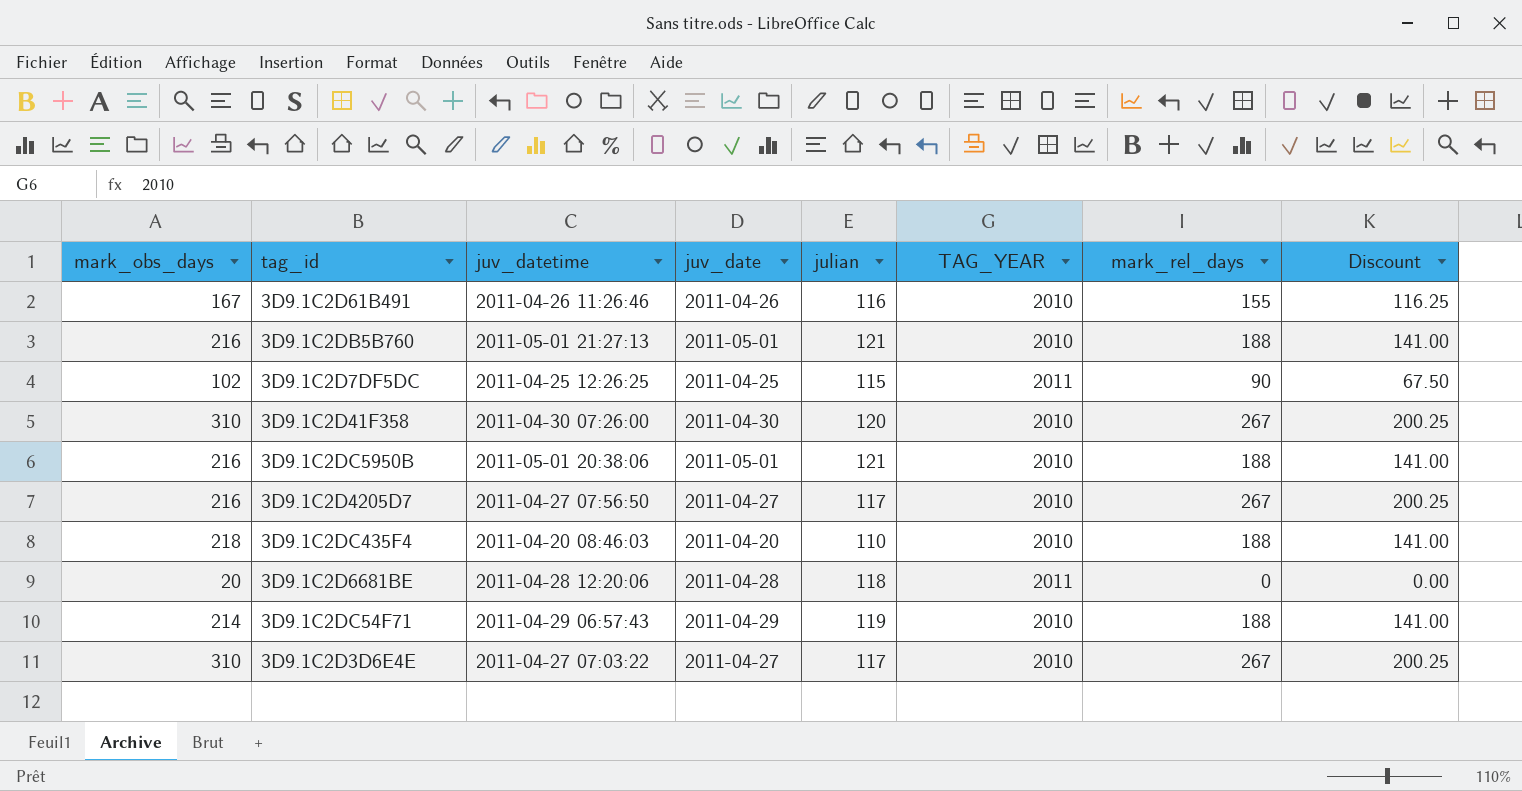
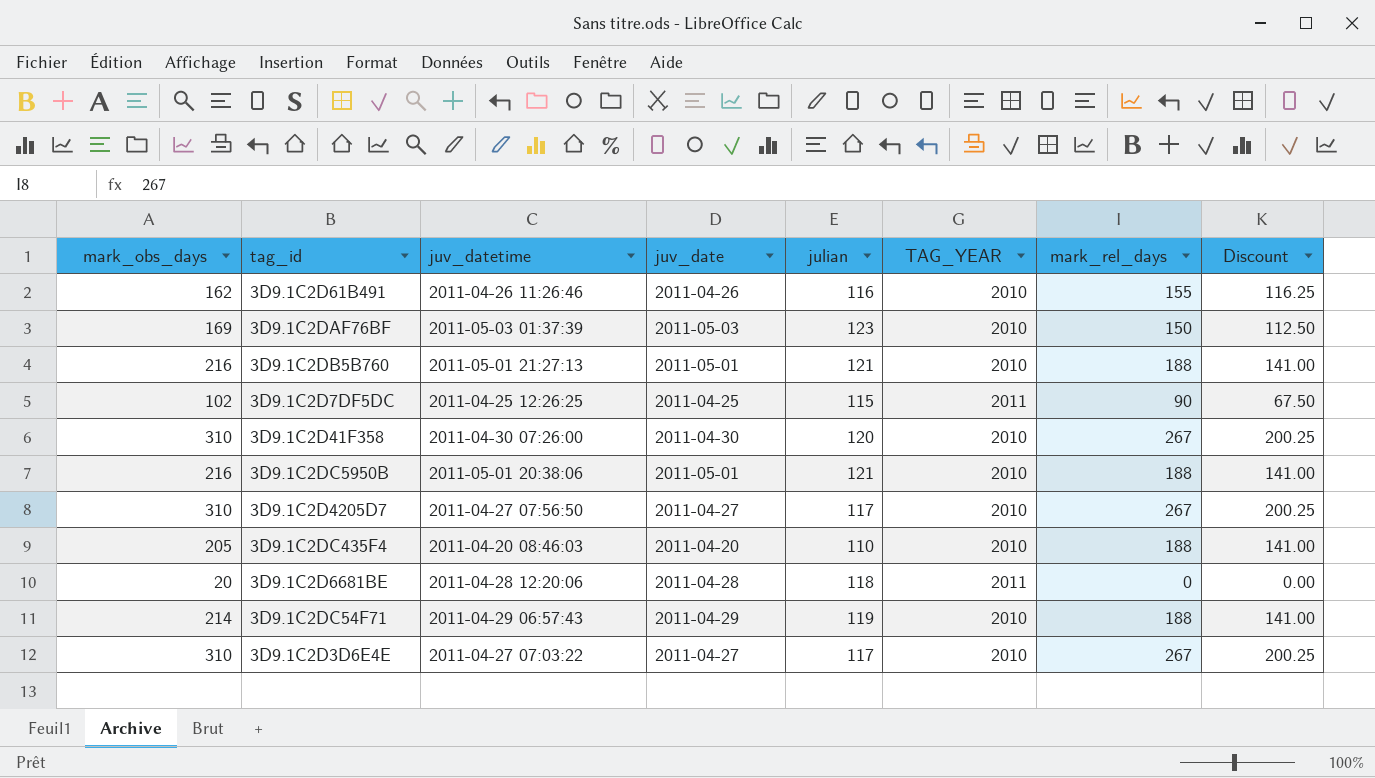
3D9.1C2D61B491 | mark_obs_days: 167 -> 162
row 3D9.1C2DAF76BF: none -> 169 | 2011-05-03 01:37:39 | 2011-05-03 | 123 | 2010 | 150 | 112.50
3D9.1C2D4205D7 | mark_obs_days: 216 -> 310
3D9.1C2DC435F4 | mark_obs_days: 218 -> 205

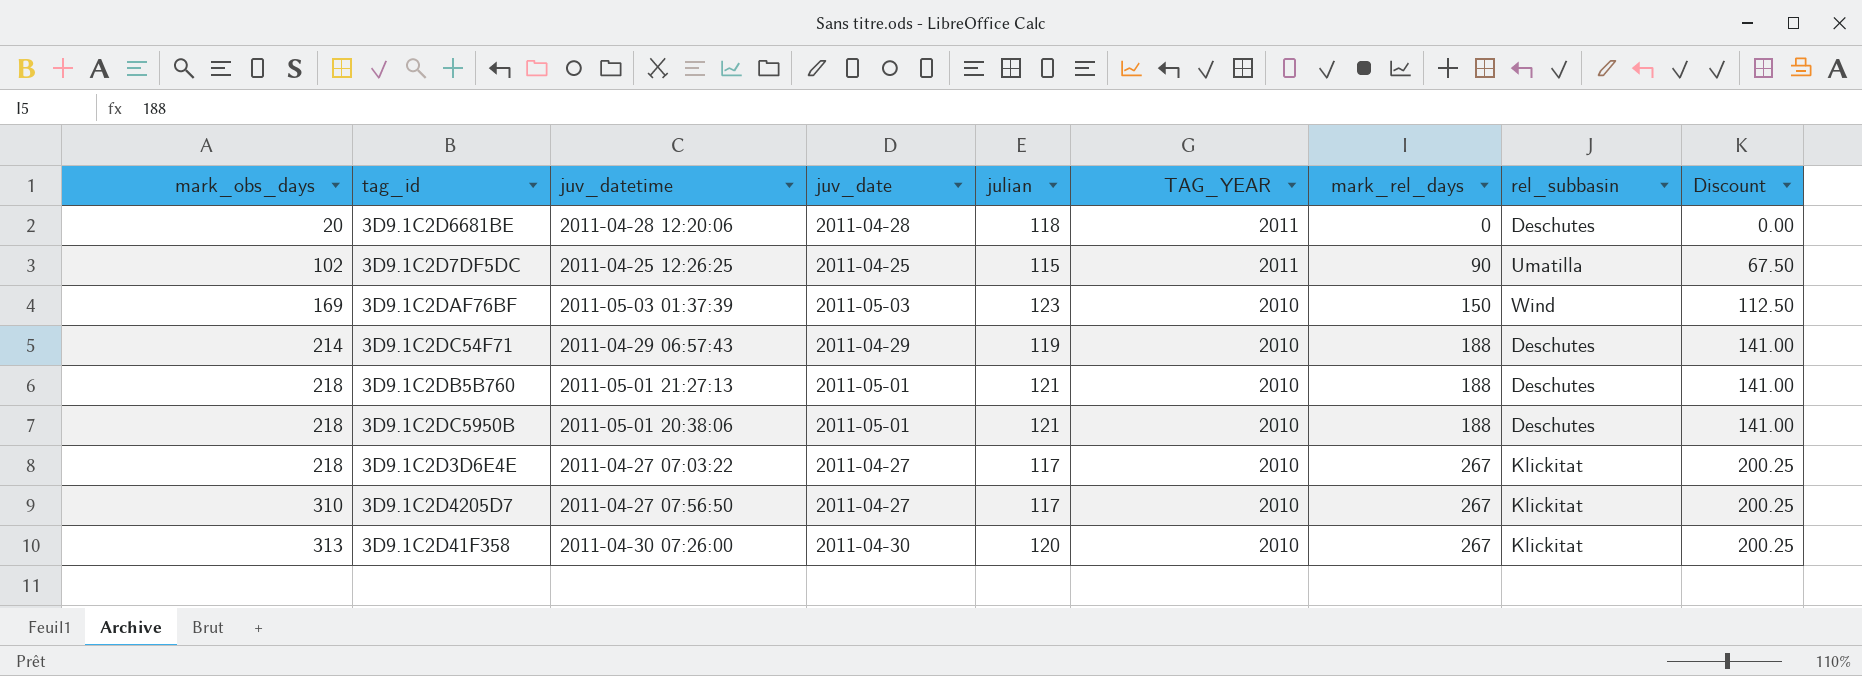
row order: none -> mark_obs_days ascending
column rel_subbasin | position: none -> 8
row 3D9.1C2D61B491: 162 | 2011-04-26 11:26:46 | 2011-04-26 | 116 | 2010 | 155 | 116.25 -> none
row 3D9.1C2DC435F4: 205 | 2011-04-20 08:46:03 | 2011-04-20 | 110 | 2010 | 188 | 141.00 -> none
3D9.1C2DB5B760 | mark_obs_days: 216 -> 218
3D9.1C2DC5950B | mark_obs_days: 216 -> 218
3D9.1C2D3D6E4E | mark_obs_days: 310 -> 218
3D9.1C2D41F358 | mark_obs_days: 310 -> 313

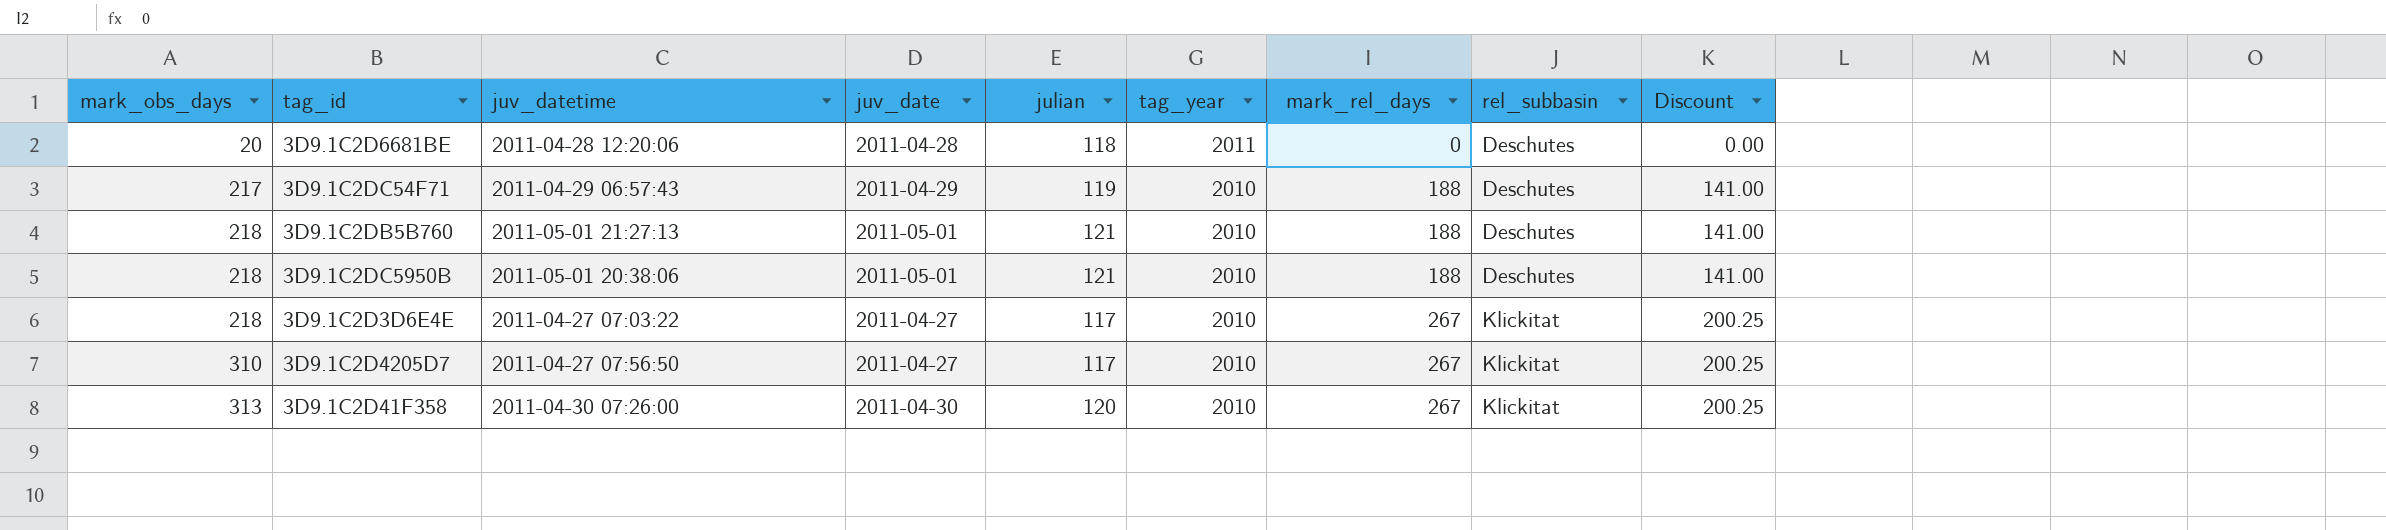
column name: TAG_YEAR -> tag_year
row 3D9.1C2D7DF5DC: 102 | 2011-04-25 12:26:25 | 2011-04-25 | 115 | 2011 | 90 | Umatilla | 67.50 -> none
row 3D9.1C2DAF76BF: 169 | 2011-05-03 01:37:39 | 2011-05-03 | 123 | 2010 | 150 | Wind | 112.50 -> none
3D9.1C2DC54F71 | mark_obs_days: 214 -> 217

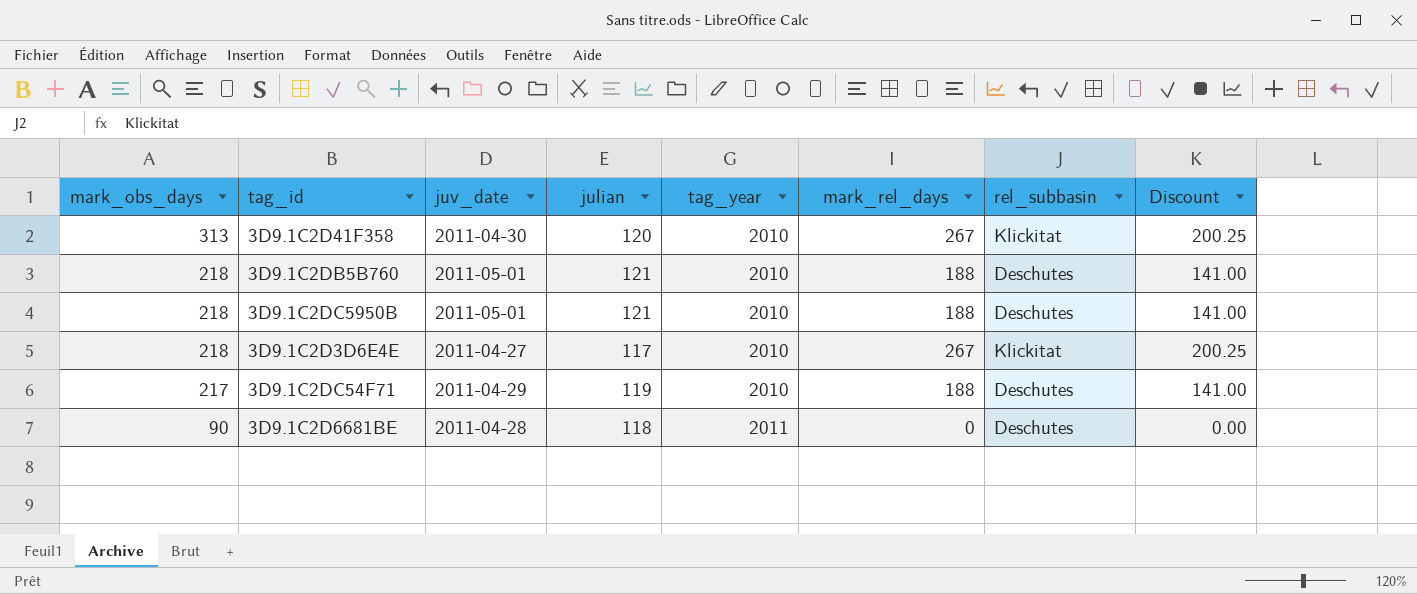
row order: mark_obs_days ascending -> mark_obs_days descending
column juv_datetime | position: 3 -> none
row 3D9.1C2D4205D7: 310 | 2011-04-27 07:56:50 | 2011-04-27 | 117 | 2010 | 267 | Klickitat | 200.25 -> none
3D9.1C2D6681BE | mark_obs_days: 20 -> 90

